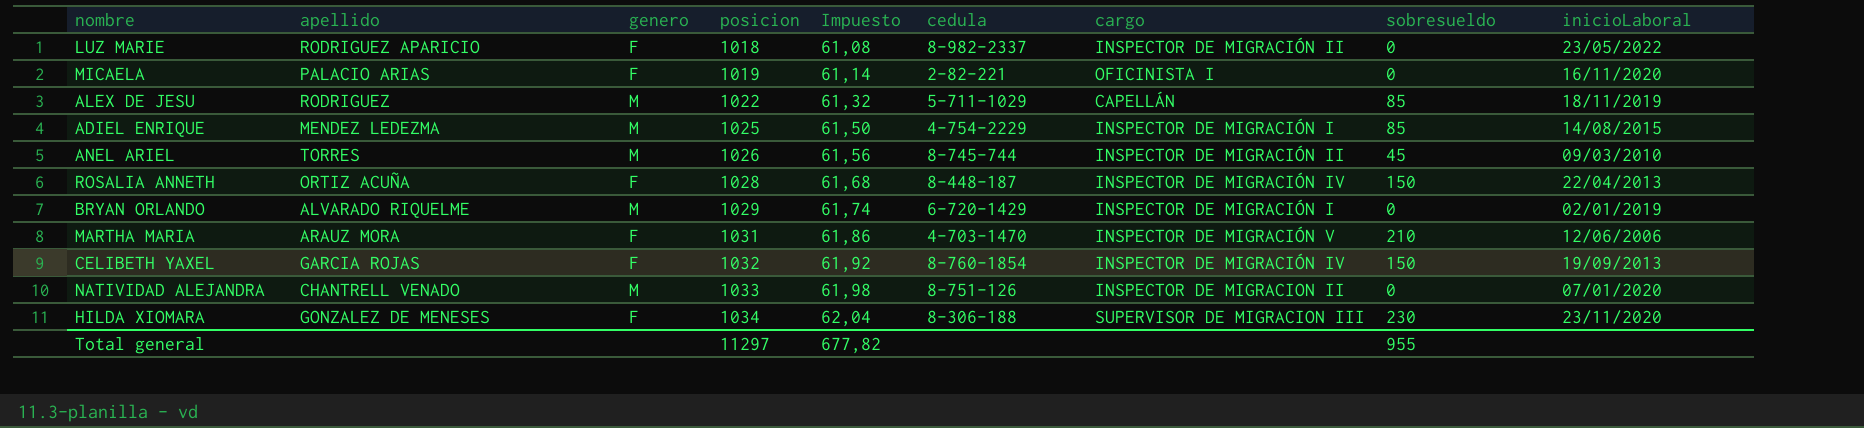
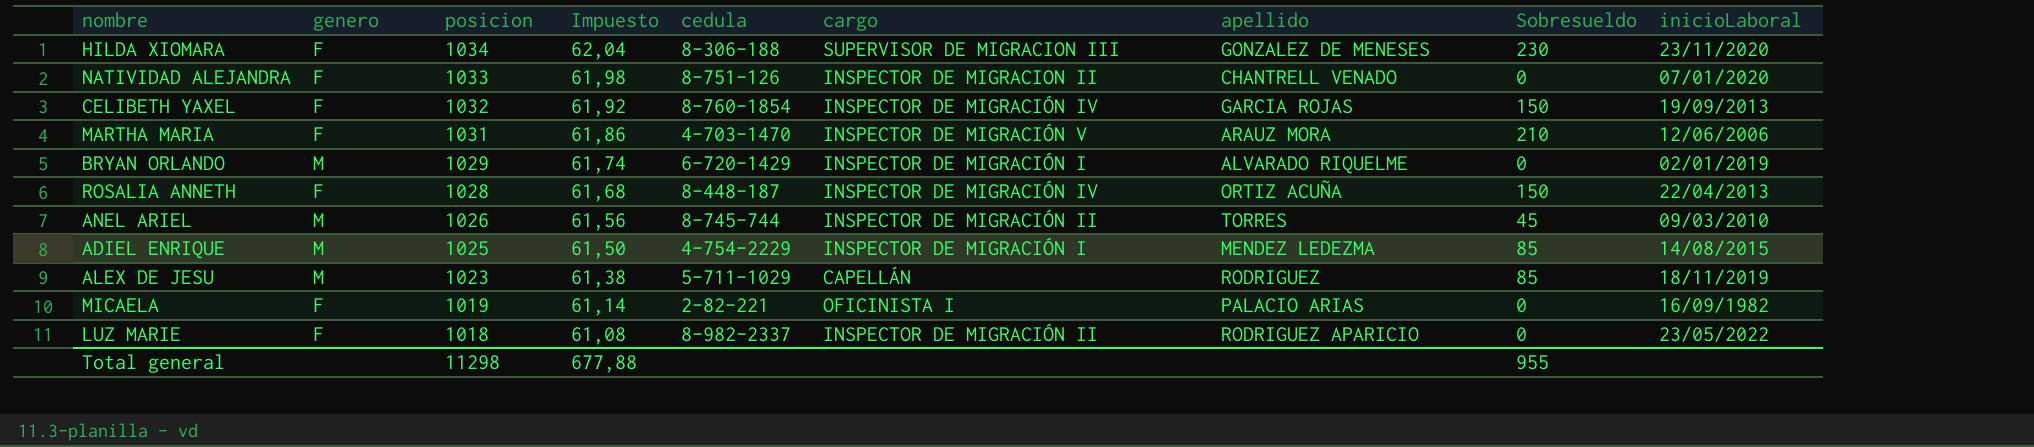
row order: posicion ascending -> posicion descending
column apellido | position: 2 -> 7
column name: sobresueldo -> Sobresueldo
NATIVIDAD ALEJANDRA | genero: M -> F
ALEX DE JESU | posicion: 1022 -> 1023
ALEX DE JESU | Impuesto: 61,32 -> 61,38
MICAELA | inicioLaboral: 16/11/2020 -> 16/09/1982
Total general | posicion: 11297 -> 11298
Total general | Impuesto: 677,82 -> 677,88

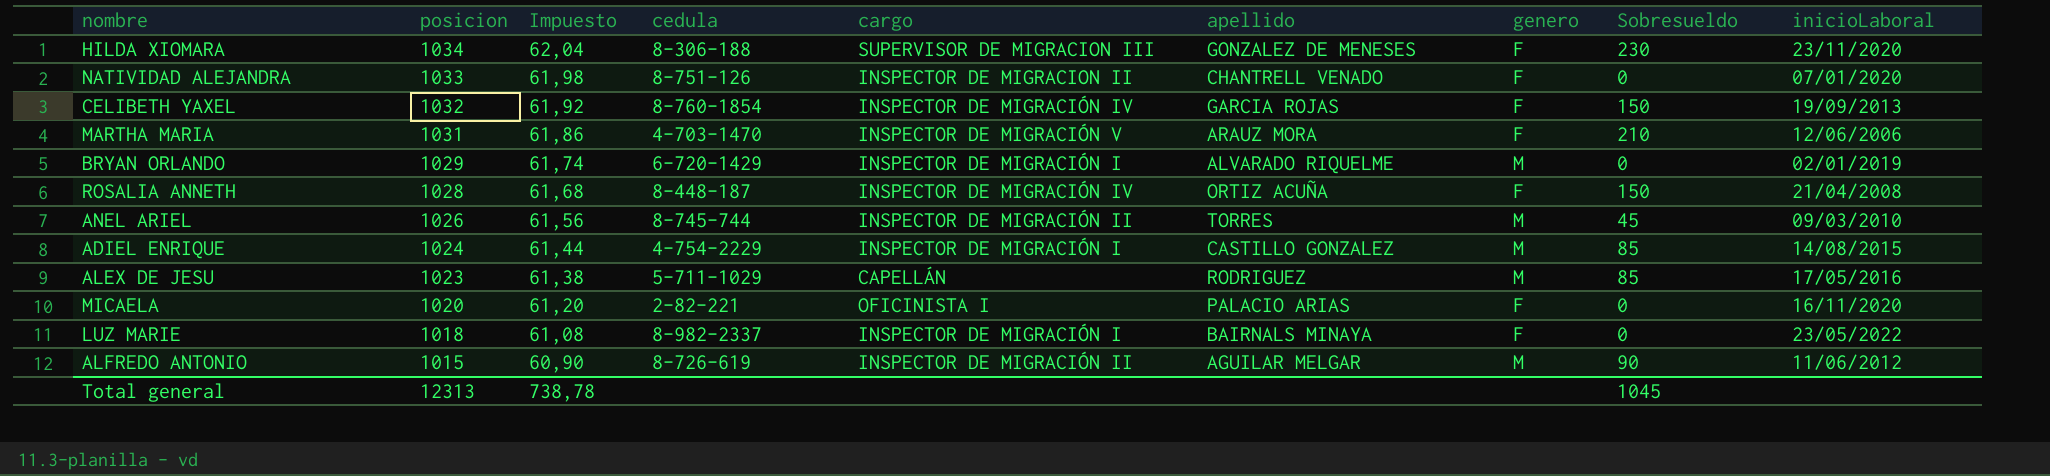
column genero | position: 2 -> 7
ROSALIA ANNETH | inicioLaboral: 22/04/2013 -> 21/04/2008
ADIEL ENRIQUE | posicion: 1025 -> 1024
ADIEL ENRIQUE | Impuesto: 61,50 -> 61,44
ADIEL ENRIQUE | apellido: MENDEZ LEDEZMA -> CASTILLO GONZALEZ
ALEX DE JESU | inicioLaboral: 18/11/2019 -> 17/05/2016
MICAELA | posicion: 1019 -> 1020
MICAELA | Impuesto: 61,14 -> 61,20
MICAELA | inicioLaboral: 16/09/1982 -> 16/11/2020
LUZ MARIE | cargo: INSPECTOR DE MIGRACIÓN II -> INSPECTOR DE MIGRACIÓN I
LUZ MARIE | apellido: RODRIGUEZ APARICIO -> BAIRNALS MINAYA
row ALFREDO ANTONIO: none -> 1015 | 60,90 | 8-726-619 | INSPECTOR DE MIGRACIÓN II | AGUILAR MELGAR | M | 90 | 11/06/2012
Total general | posicion: 11298 -> 12313
Total general | Impuesto: 677,88 -> 738,78
Total general | Sobresueldo: 955 -> 1045

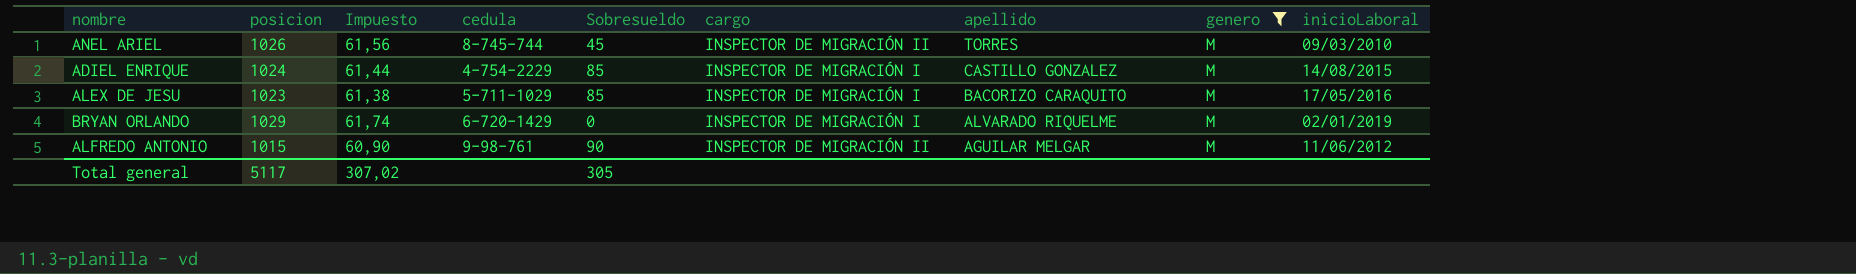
filter: none -> genero = M
row order: posicion descending -> apellido descending
column Sobresueldo | position: 8 -> 5
ALEX DE JESU | cargo: CAPELLÁN -> INSPECTOR DE MIGRACIÓN I
ALEX DE JESU | apellido: RODRIGUEZ -> BACORIZO CARAQUITO
ALFREDO ANTONIO | cedula: 8-726-619 -> 9-98-761
Total general | posicion: 12313 -> 5117
Total general | Impuesto: 738,78 -> 307,02
Total general | Sobresueldo: 1045 -> 305

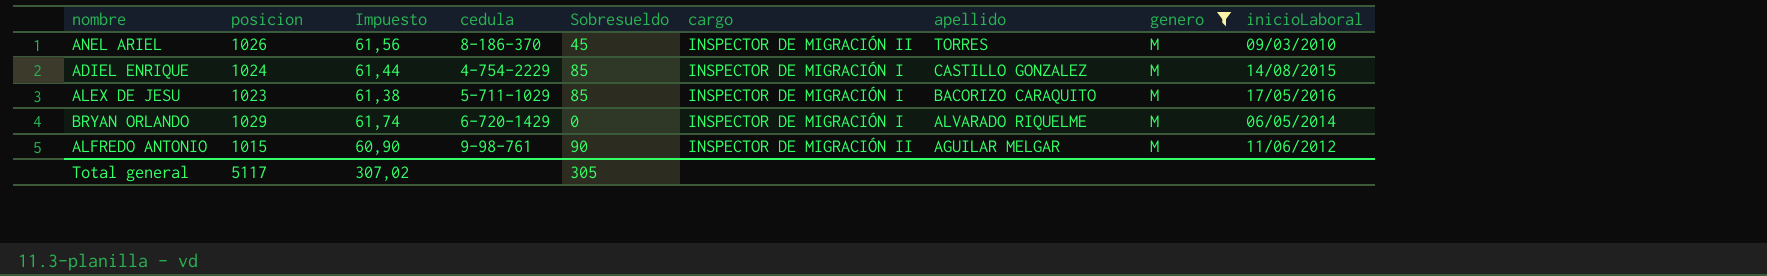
ANEL ARIEL | cedula: 8-745-744 -> 8-186-370
BRYAN ORLANDO | inicioLaboral: 02/01/2019 -> 06/05/2014

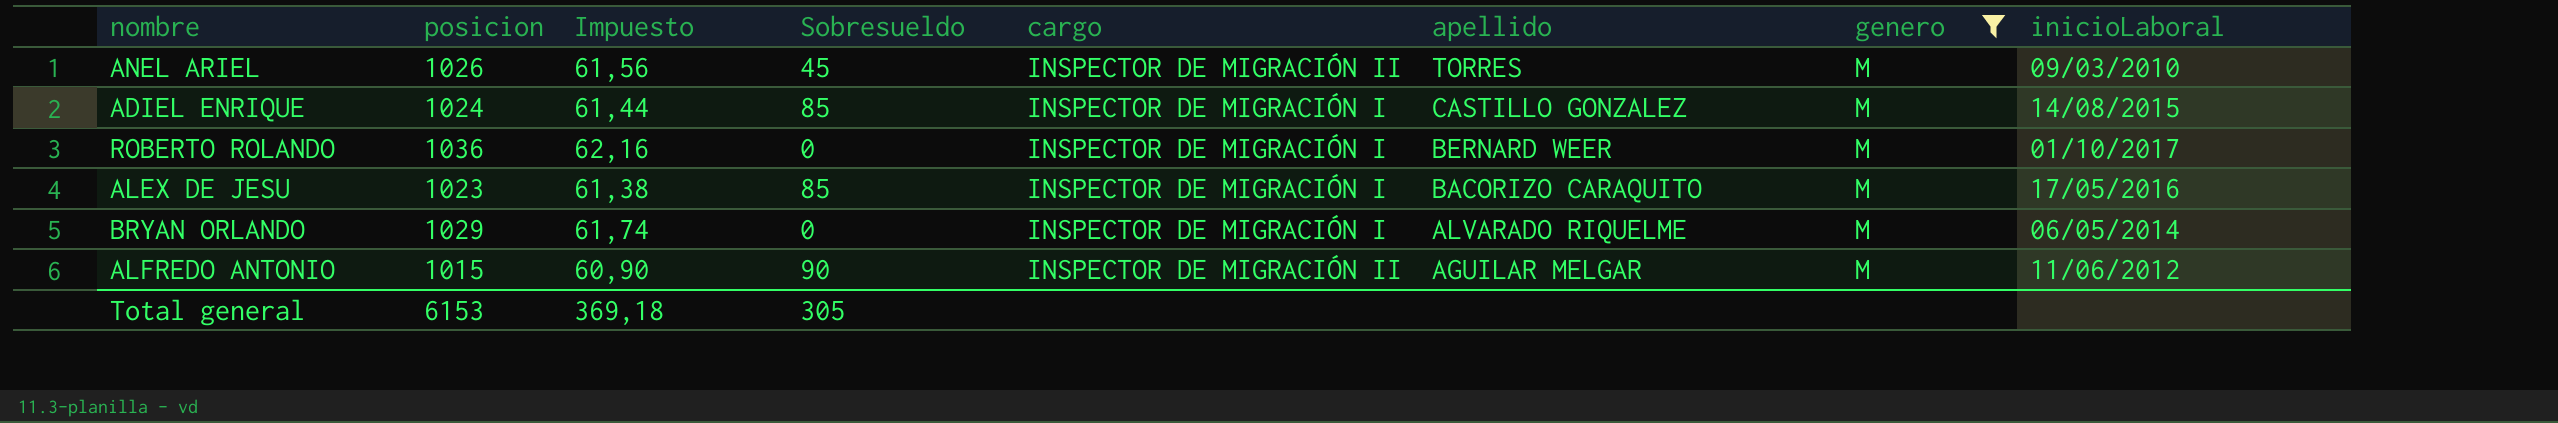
column cedula | position: 4 -> none
row ROBERTO ROLANDO: none -> 1036 | 62,16 | 0 | INSPECTOR DE MIGRACIÓN I | BERNARD WEER | M | 01/10/2017
Total general | posicion: 5117 -> 6153
Total general | Impuesto: 307,02 -> 369,18

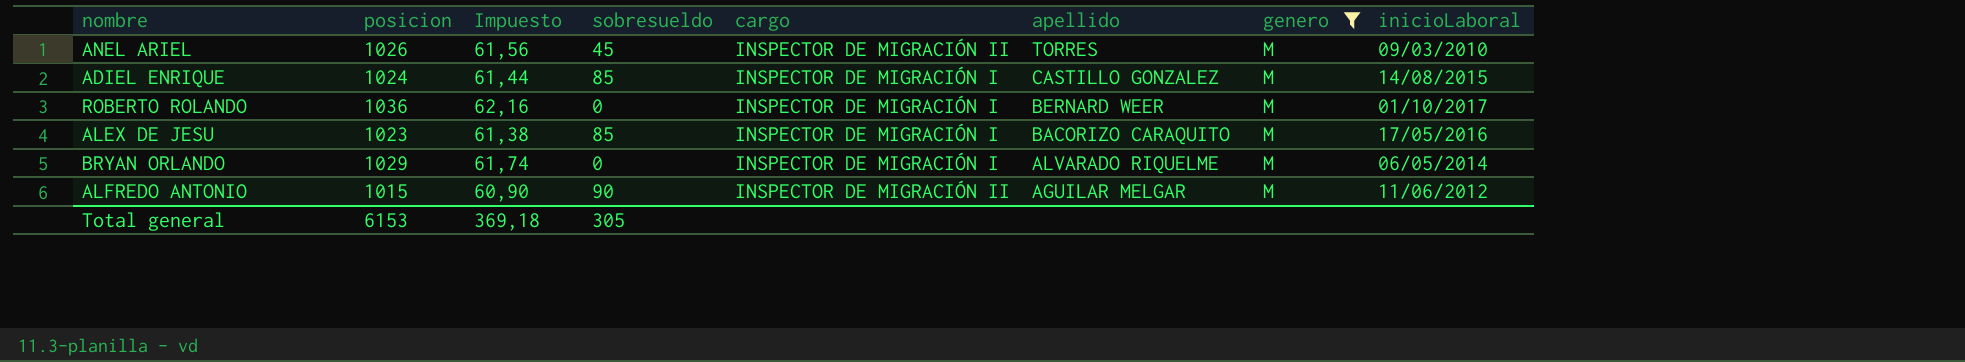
column name: Sobresueldo -> sobresueldo

